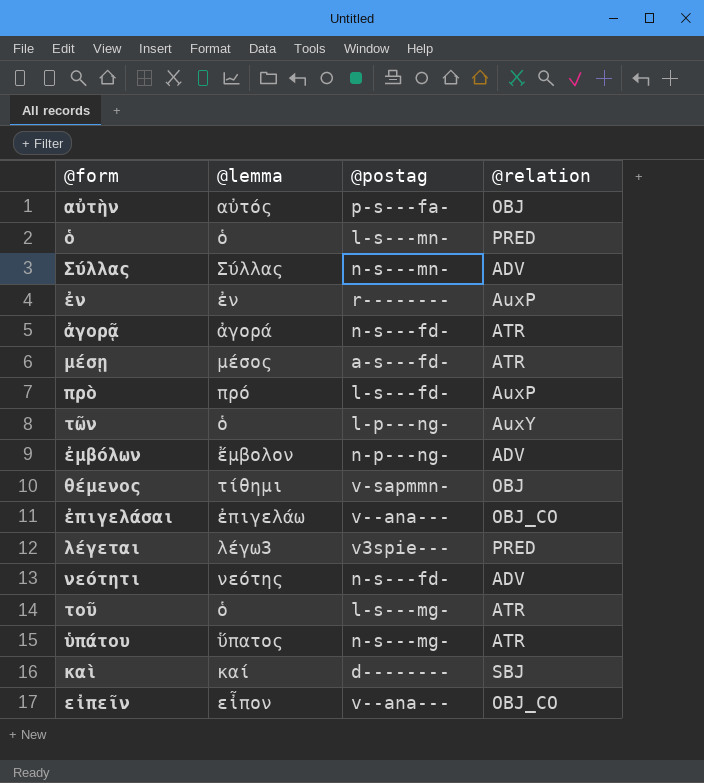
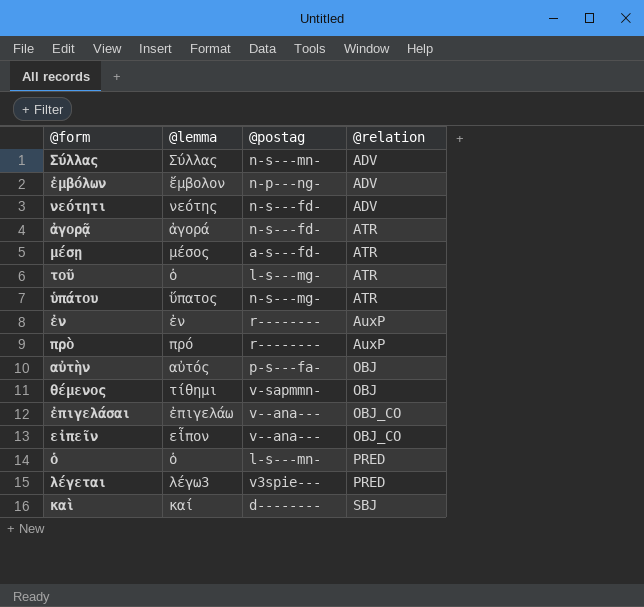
row order: none -> @relation ascending
row τῶν: ὁ | l-p---ng- | AuxY -> none
πρὸ | @postag: l-s---fd- -> r--------

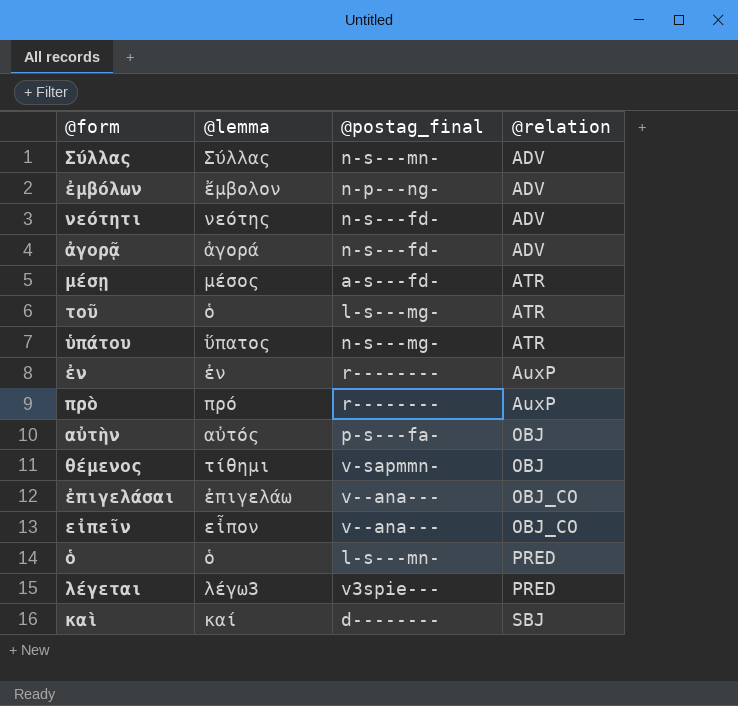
column name: @postag -> @postag_final
ἀγορᾷ | @relation: ATR -> ADV

